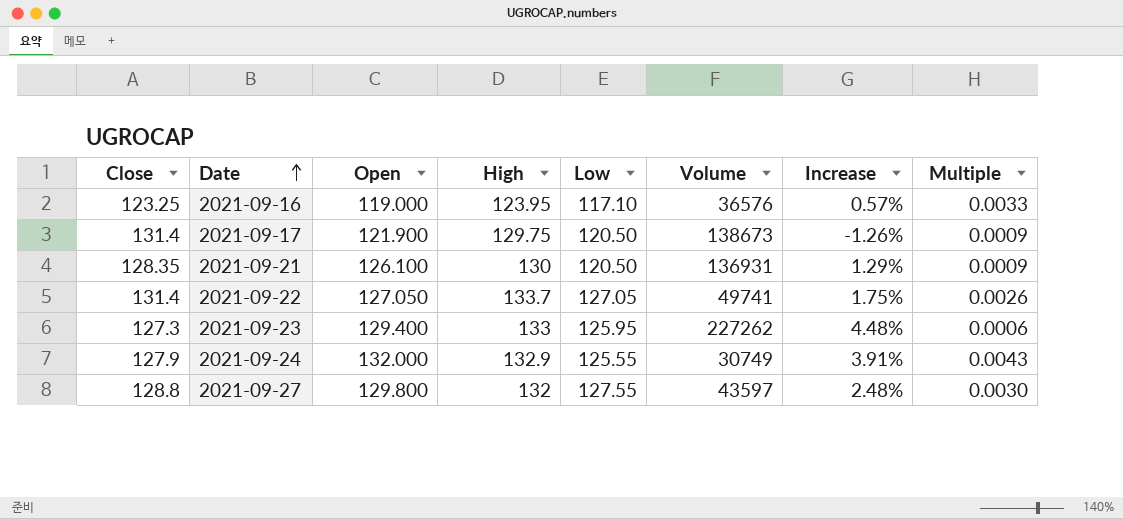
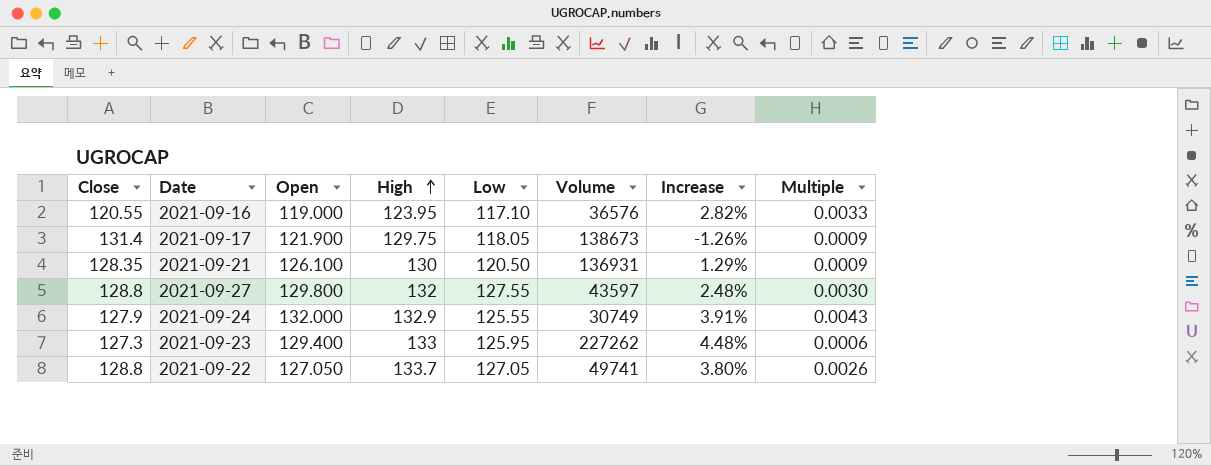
row order: Date ascending -> High ascending
2021-09-16 | Close: 123.25 -> 120.55
2021-09-16 | Increase: 0.57% -> 2.82%
2021-09-17 | Low: 120.50 -> 118.05
2021-09-22 | Close: 131.4 -> 128.8
2021-09-22 | Increase: 1.75% -> 3.80%

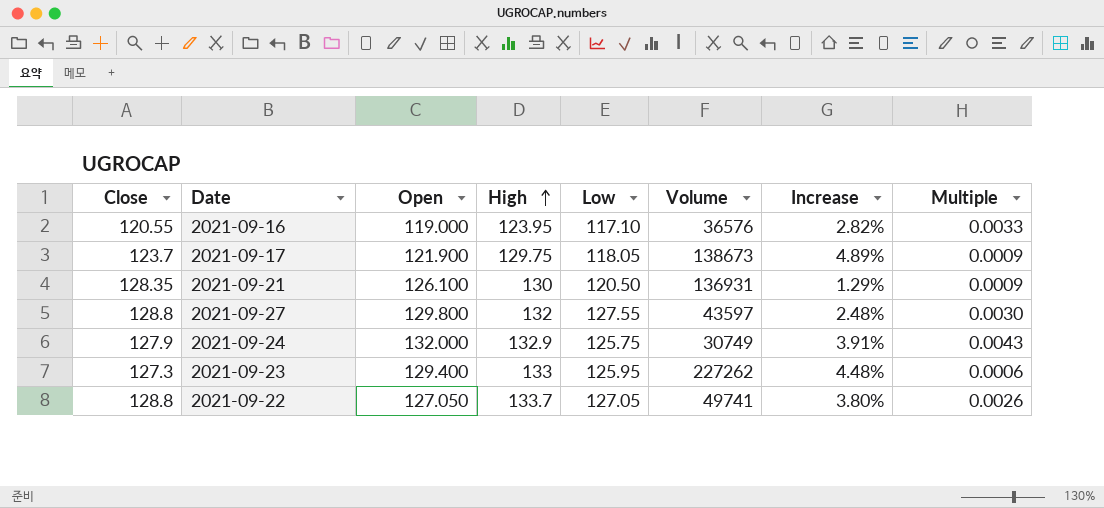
2021-09-17 | Close: 131.4 -> 123.7
2021-09-17 | Increase: -1.26% -> 4.89%
2021-09-24 | Low: 125.55 -> 125.75

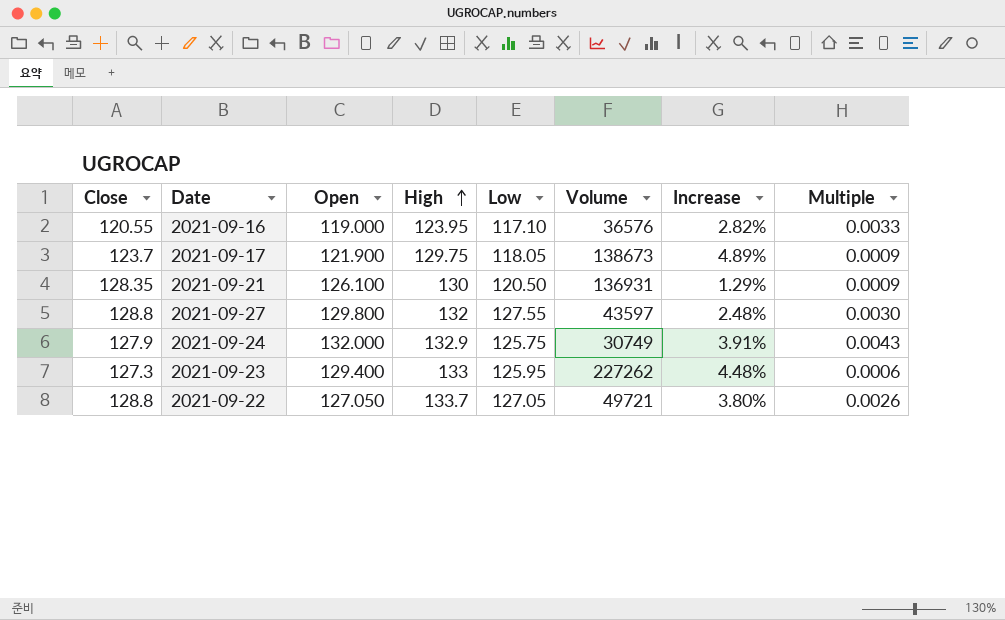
2021-09-22 | Volume: 49741 -> 49721

